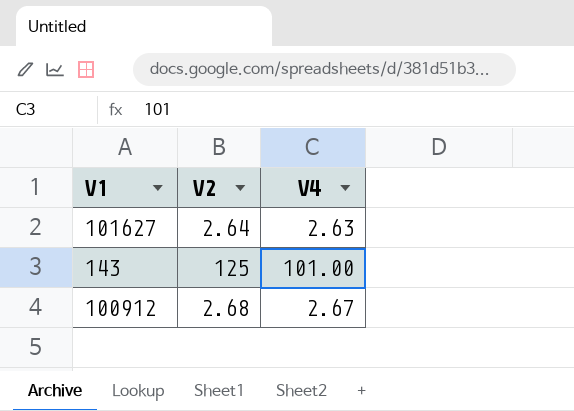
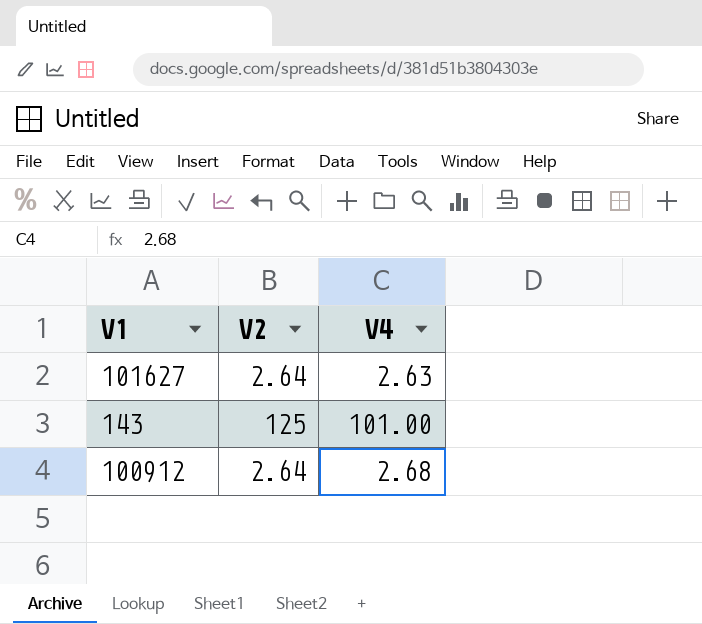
100912 | V2: 2.68 -> 2.64
100912 | V4: 2.67 -> 2.68

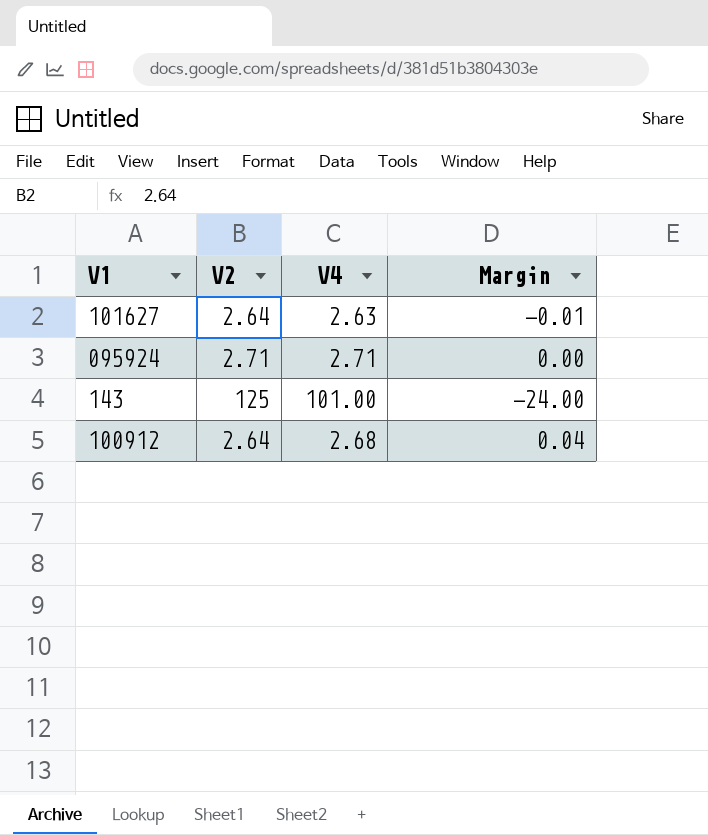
column Margin | formula: none -> [V4] - [V2]
row 095924: none -> 2.71 | 2.71 | 0.00

